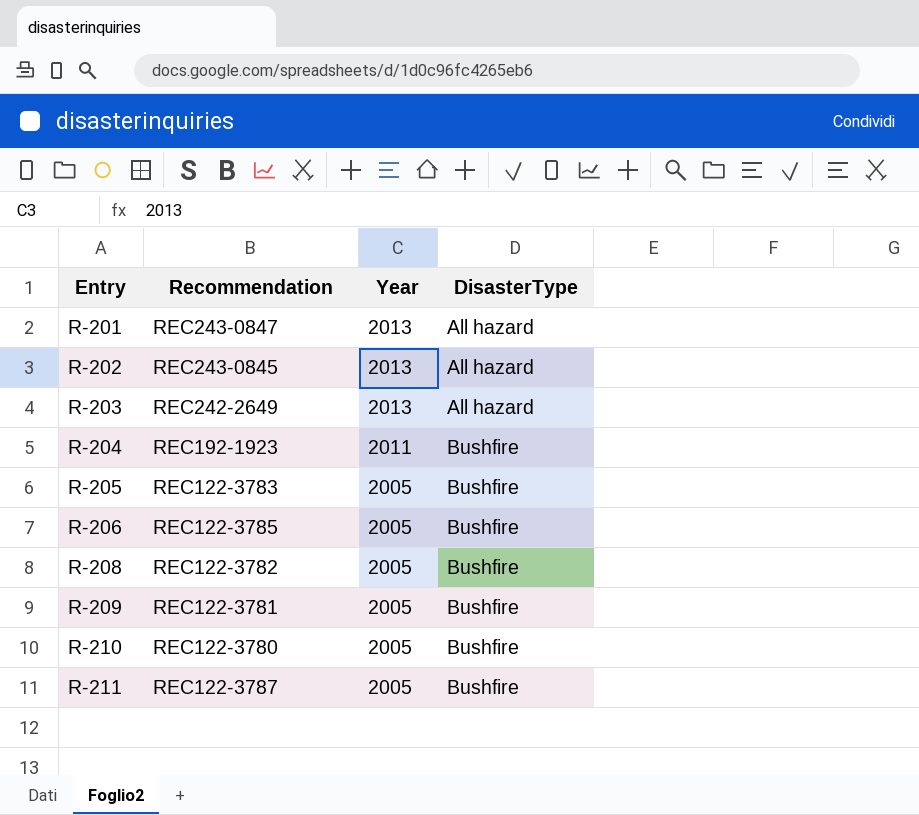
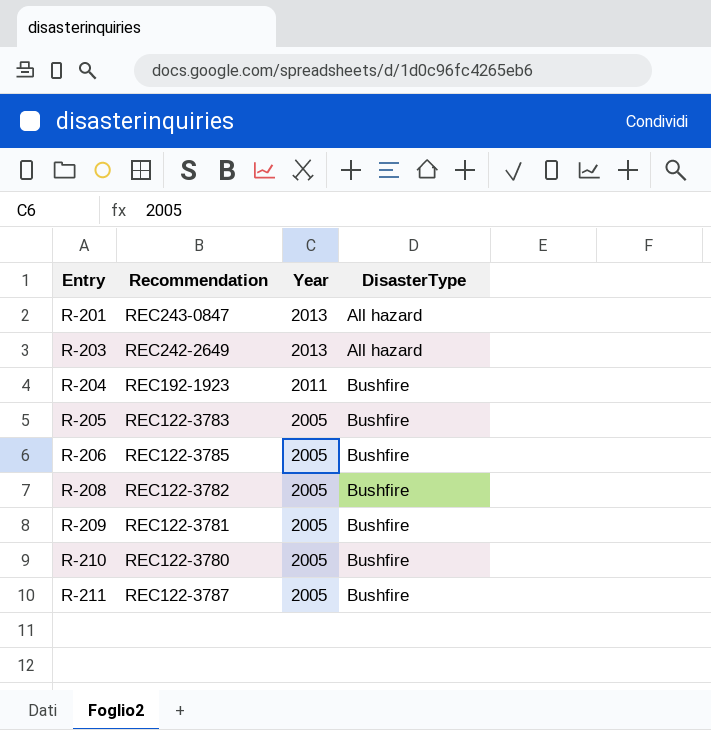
row R-202: REC243-0845 | 2013 | All hazard -> none

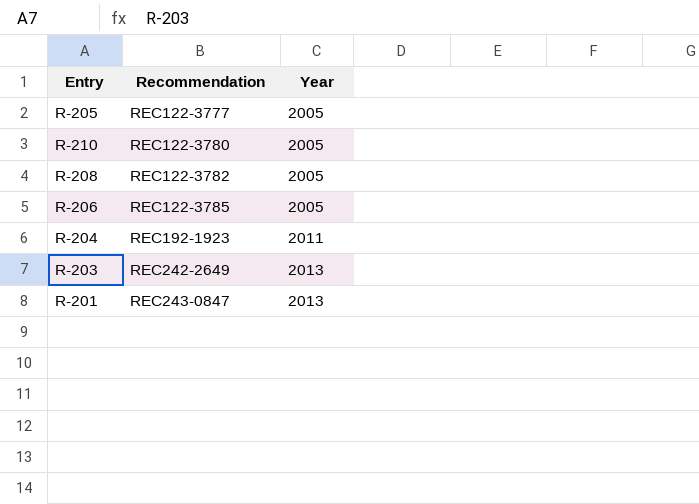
row order: Entry ascending -> Recommendation ascending
column DisasterType | position: 4 -> none
row R-209: REC122-3781 | 2005 | Bushfire -> none
row R-211: REC122-3787 | 2005 | Bushfire -> none
R-205 | Recommendation: REC122-3783 -> REC122-3777

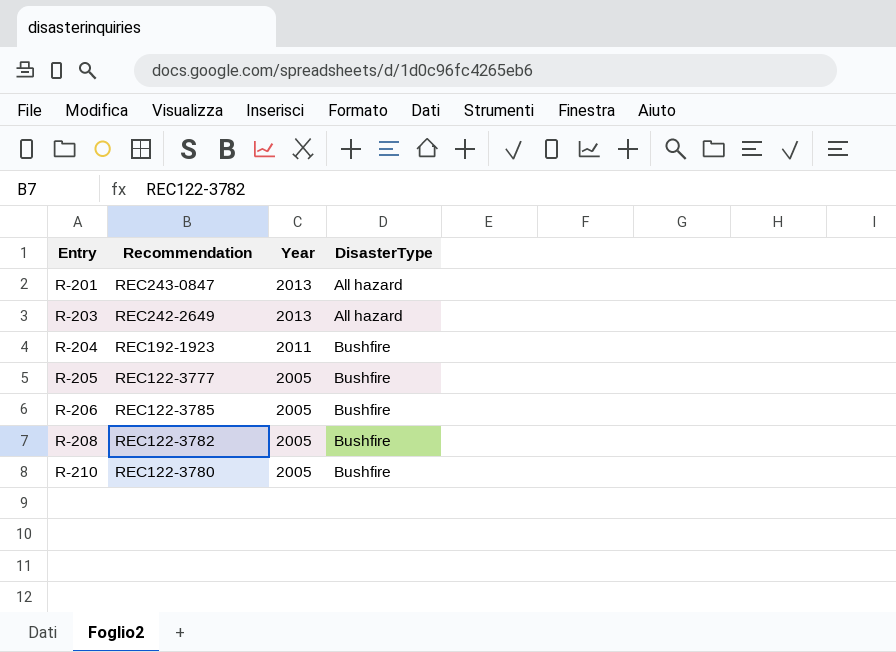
row order: Recommendation ascending -> Entry ascending
column DisasterType | position: none -> 4

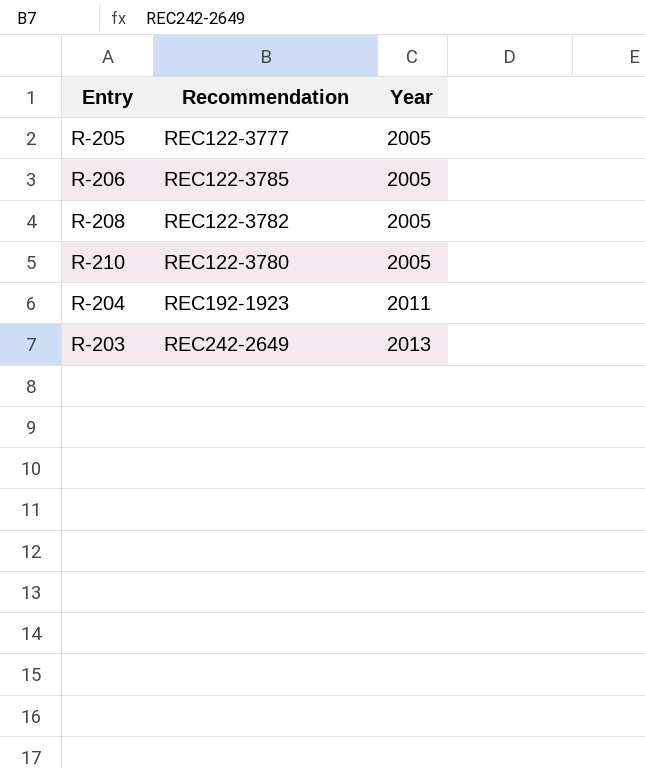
row order: Entry ascending -> Year ascending
column DisasterType | position: 4 -> none
row R-201: REC243-0847 | 2013 | All hazard -> none

